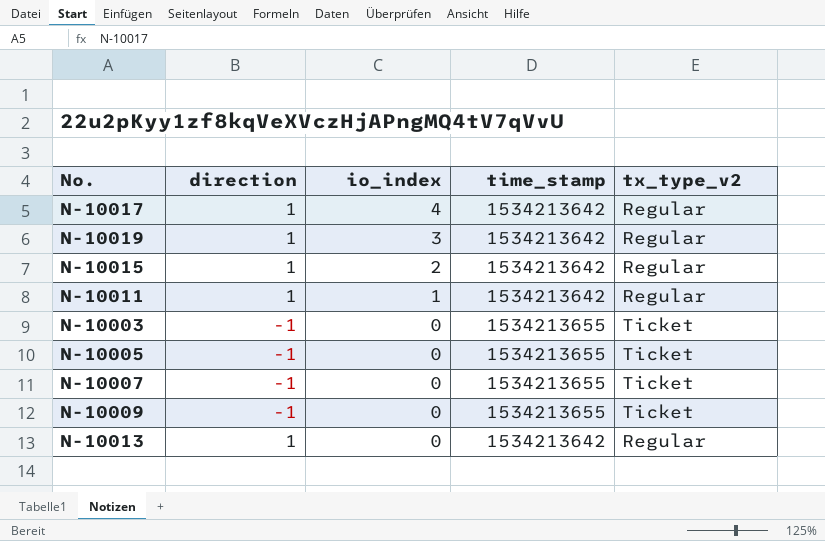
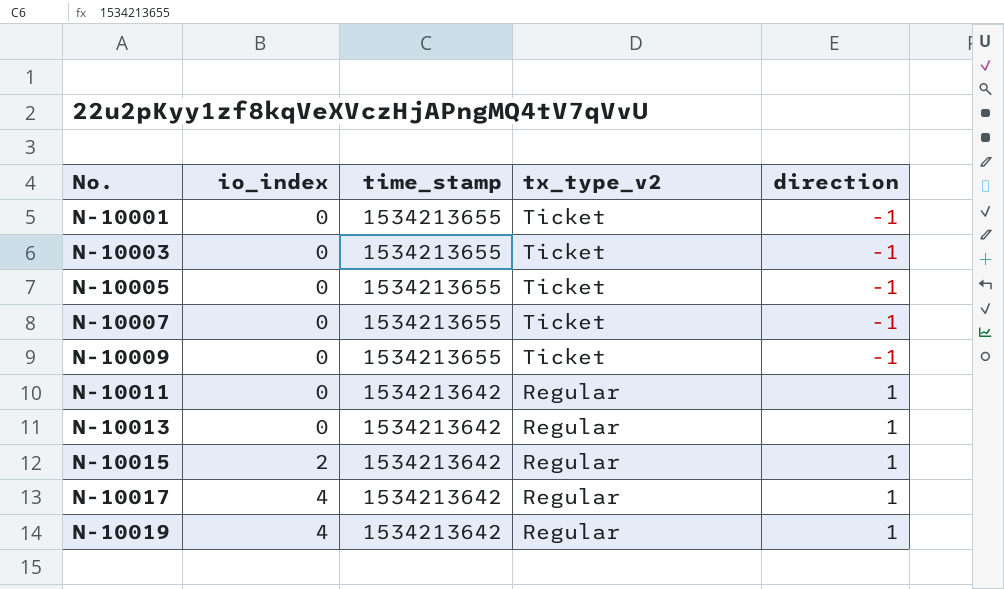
row order: io_index descending -> No. ascending
column direction | position: 2 -> 5
row N-10001: none -> 0 | 1534213655 | Ticket | -1
N-10011 | io_index: 1 -> 0
N-10019 | io_index: 3 -> 4

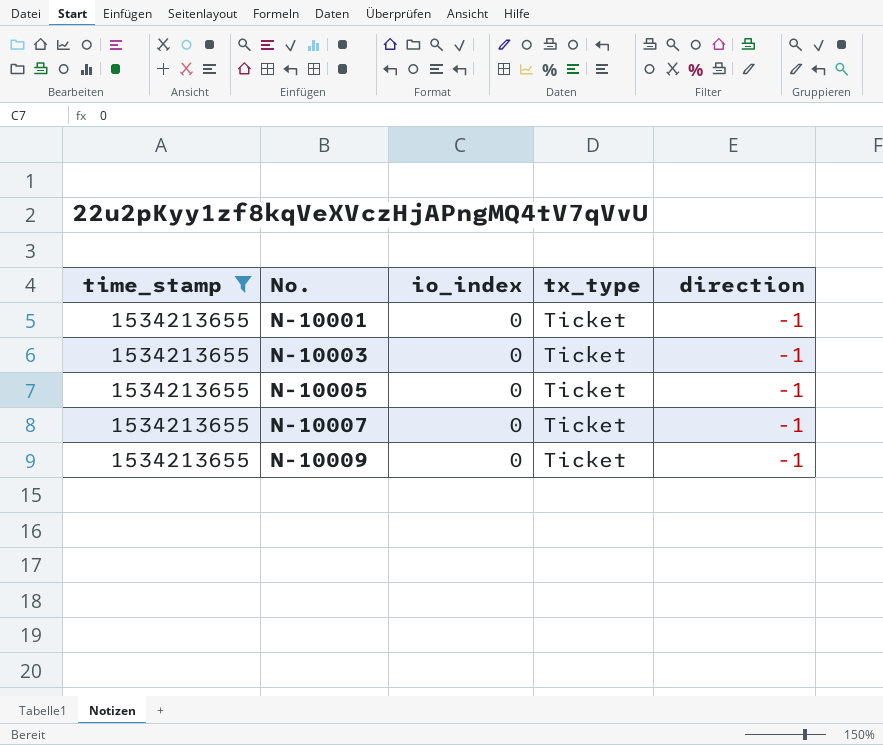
filter: none -> time_stamp = 1534213655
column time_stamp | position: 3 -> 1
column name: tx_type_v2 -> tx_type

